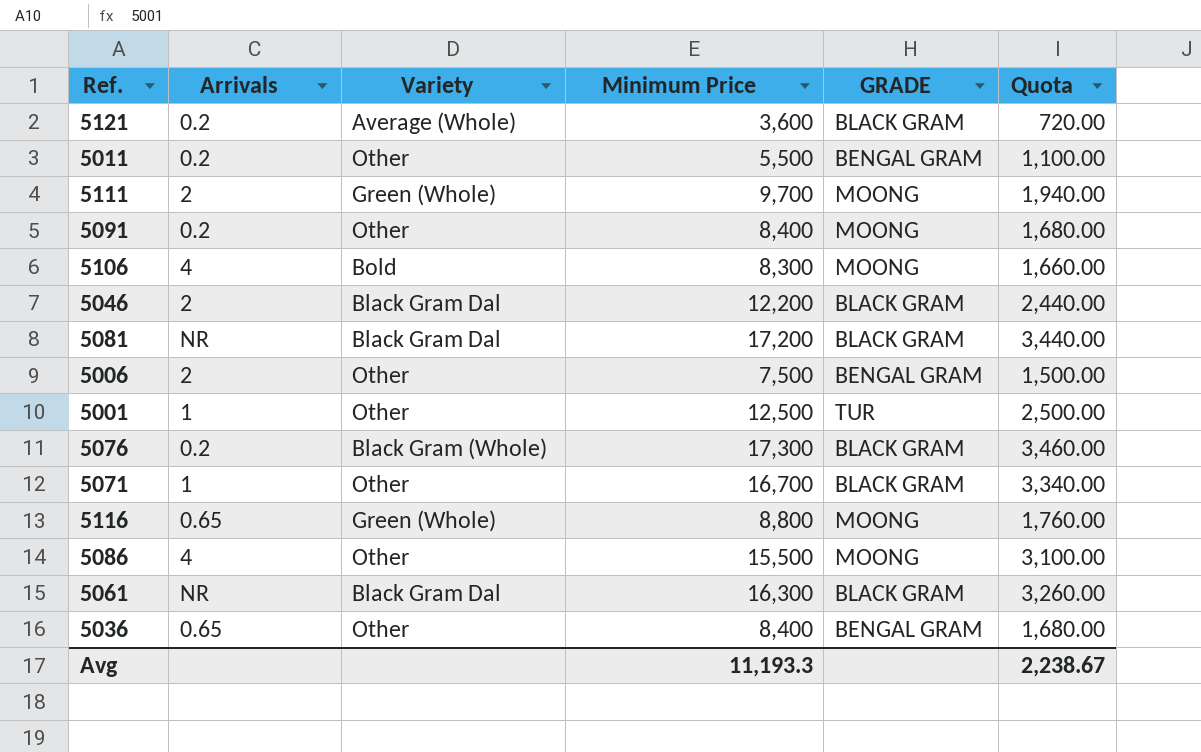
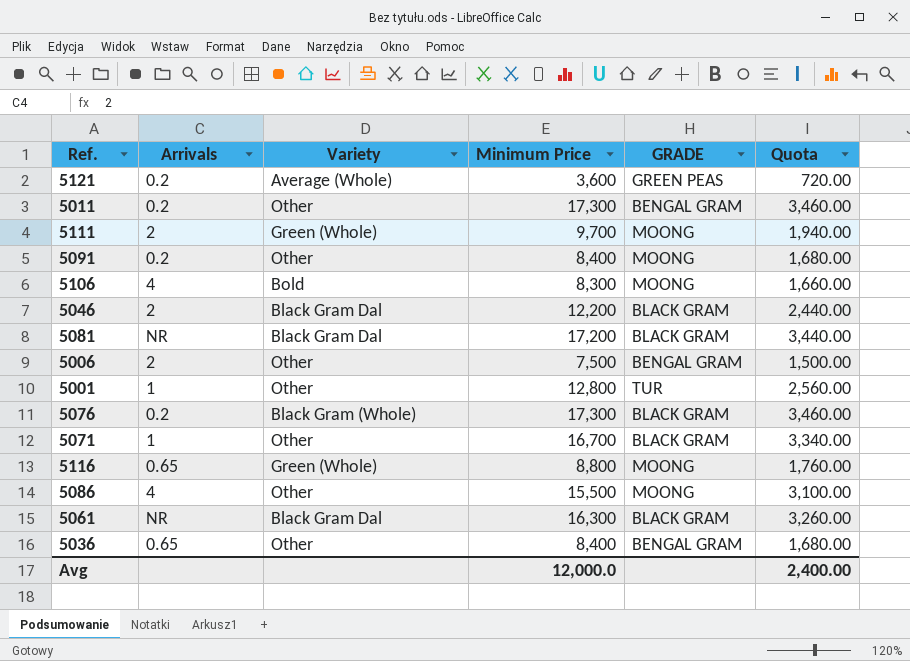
5121 | GRADE: BLACK GRAM -> GREEN PEAS
5011 | Minimum Price: 5,500 -> 17,300
5011 | Quota: 1,100.00 -> 3,460.00
5001 | Minimum Price: 12,500 -> 12,800
5001 | Quota: 2,500.00 -> 2,560.00
Avg | Minimum Price: 11,193.3 -> 12,000.0
Avg | Quota: 2,238.67 -> 2,400.00

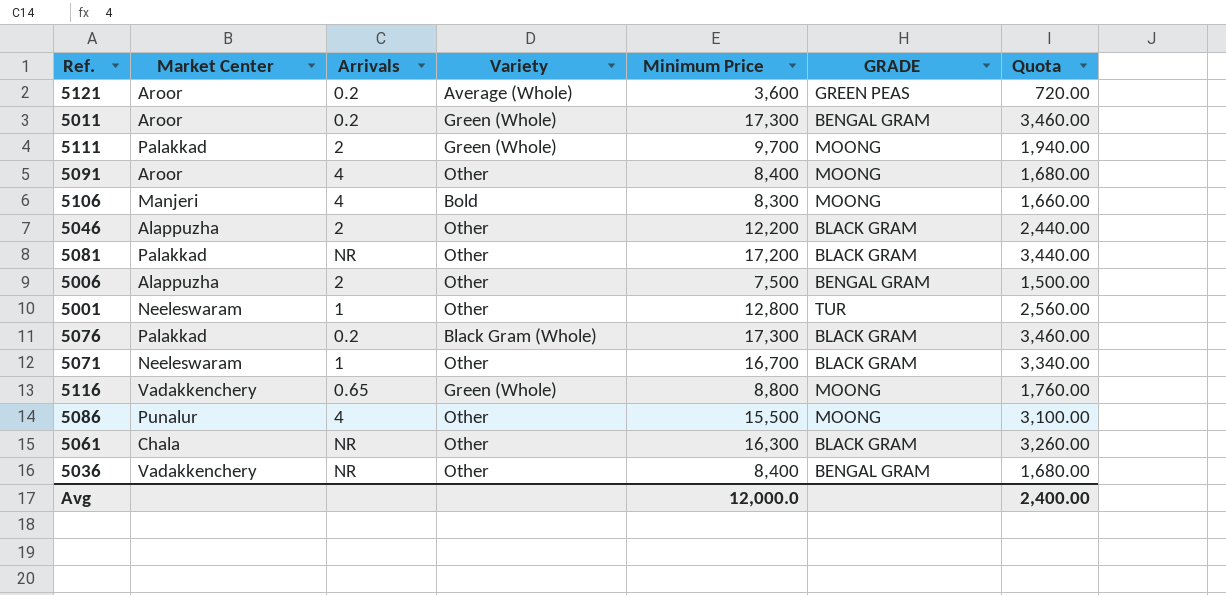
column Market Center | position: none -> 2
5011 | Variety: Other -> Green (Whole)
5091 | Arrivals: 0.2 -> 4
5046 | Variety: Black Gram Dal -> Other
5081 | Variety: Black Gram Dal -> Other
5061 | Variety: Black Gram Dal -> Other
5036 | Arrivals: 0.65 -> NR

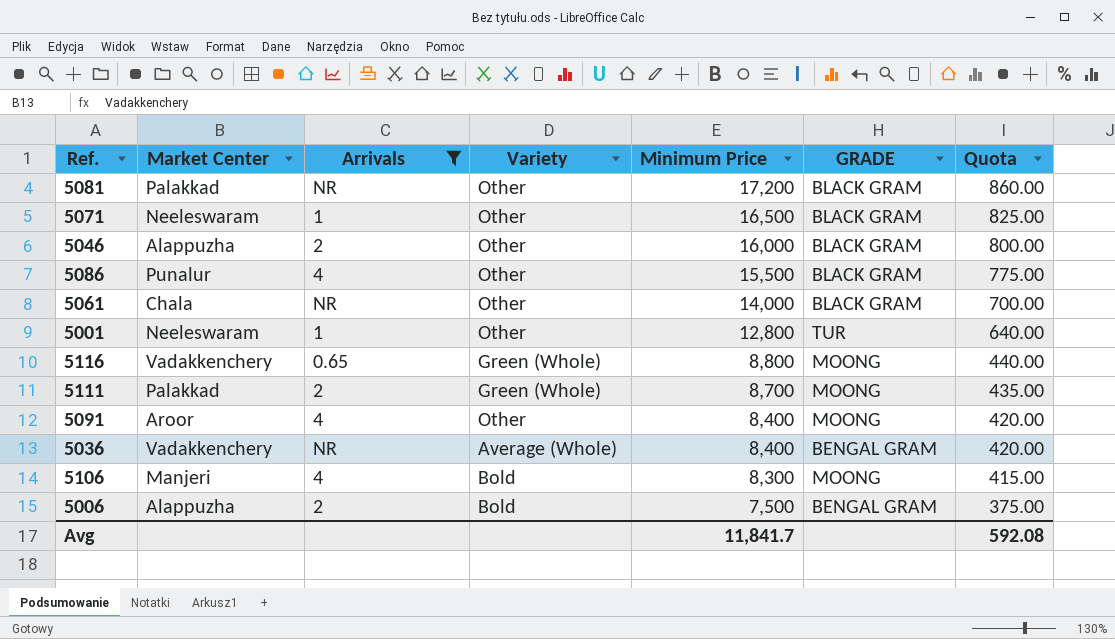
filter: none -> Arrivals != 0.2
row order: none -> Minimum Price descending
column Quota | formula: [Minimum Price] * 0.2 -> [Minimum Price] * 0.05
5071 | Minimum Price: 16,700 -> 16,500
5046 | Minimum Price: 12,200 -> 16,000
5086 | GRADE: MOONG -> BLACK GRAM
5061 | Minimum Price: 16,300 -> 14,000
5111 | Minimum Price: 9,700 -> 8,700
5036 | Variety: Other -> Average (Whole)
5006 | Variety: Other -> Bold
Avg | Minimum Price: 12,000.0 -> 11,841.7
Avg | Quota: 2,400.00 -> 592.08

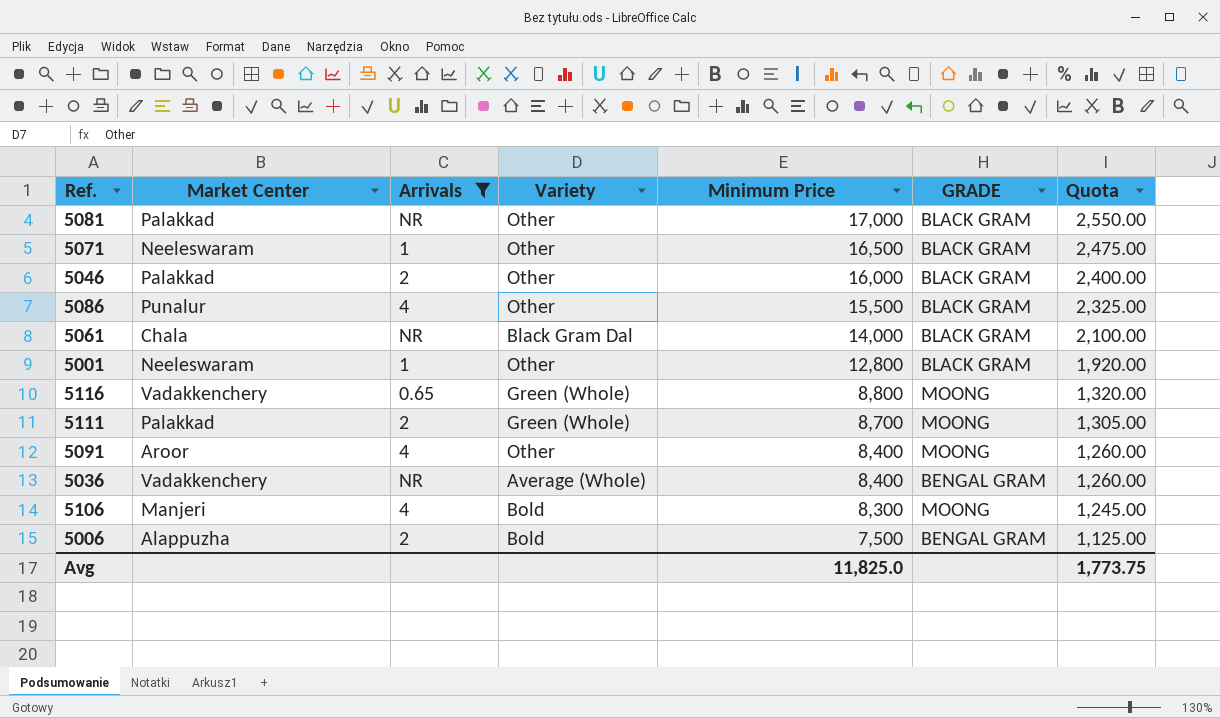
column Quota | formula: [Minimum Price] * 0.05 -> [Minimum Price] * 0.15
5081 | Minimum Price: 17,200 -> 17,000
5046 | Market Center: Alappuzha -> Palakkad
5061 | Variety: Other -> Black Gram Dal
5001 | GRADE: TUR -> BLACK GRAM
Avg | Minimum Price: 11,841.7 -> 11,825.0
Avg | Quota: 592.08 -> 1,773.75

